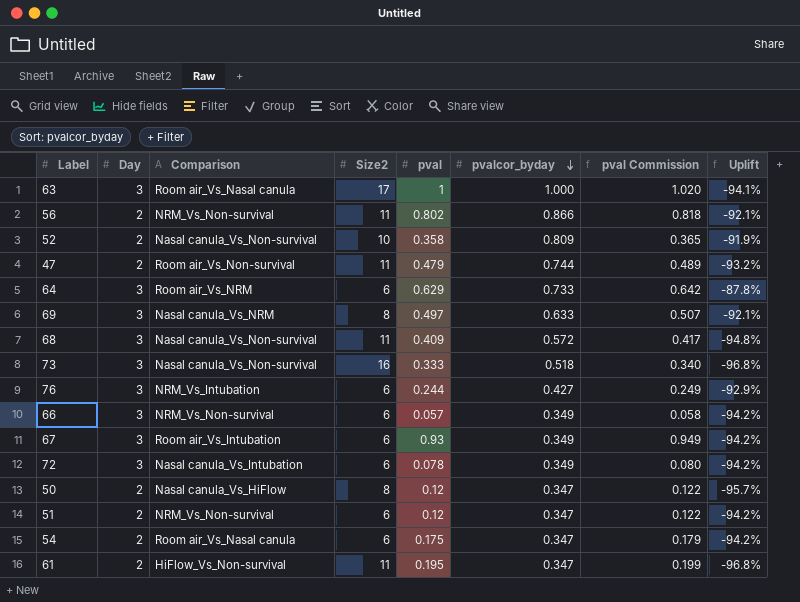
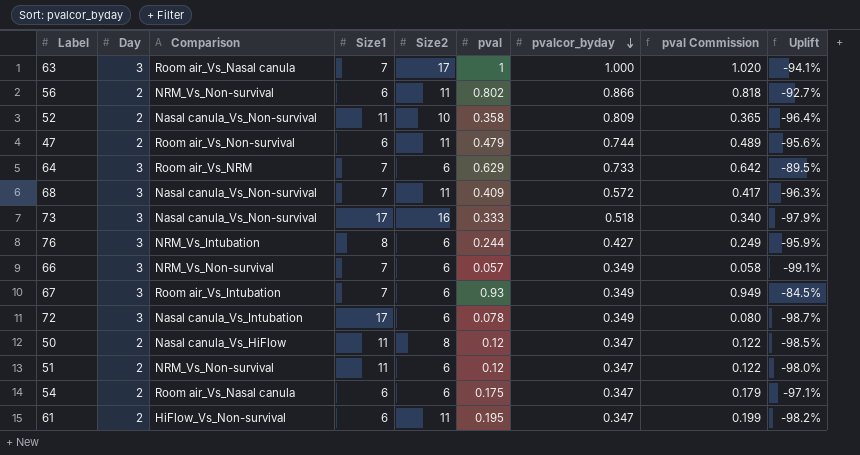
column Size1 | position: none -> 4
column Uplift | formula: ([pvalcor_byday] - [Size2]) / [Size2] -> ([pval] - [Size2]) / [Size2]
row 69: 3 | Nasal canula_Vs_NRM | 8 | 0.497 | 0.633 | 0.507 | -92.1% -> none

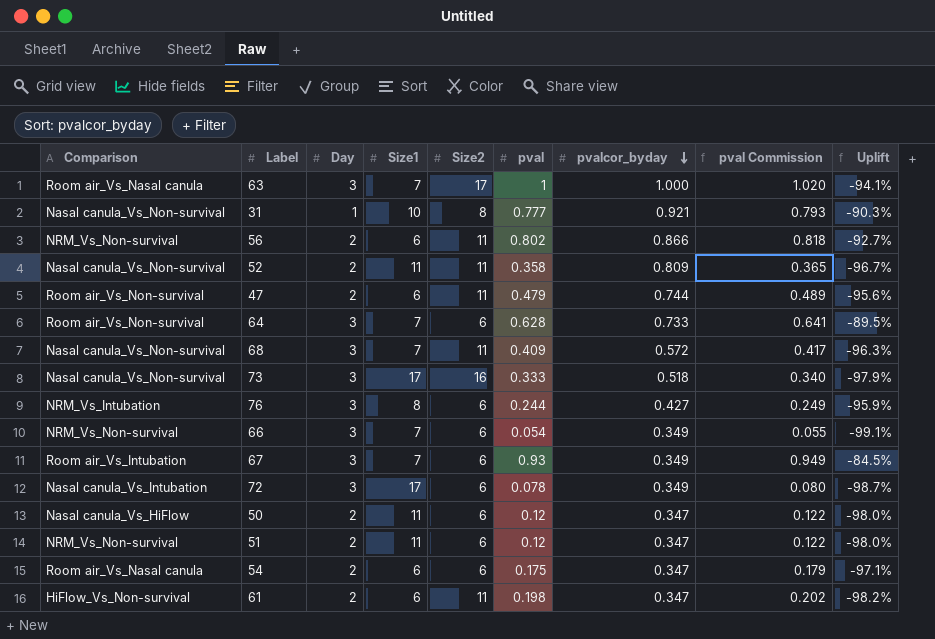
column Comparison | position: 3 -> 1
row 31: none -> Nasal canula_Vs_Non-survival | 1 | 10 | 8 | 0.777 | 0.921 | 0.793 | -90.3%
52 | Size2: 10 -> 11
52 | Uplift: -96.4% -> -96.7%
64 | Comparison: Room air_Vs_NRM -> Room air_Vs_Non-survival
64 | pval: 0.629 -> 0.628
64 | pval Commission: 0.642 -> 0.641
66 | pval: 0.057 -> 0.054
66 | pval Commission: 0.058 -> 0.055
50 | Size2: 8 -> 6
50 | Uplift: -98.5% -> -98.0%
61 | pval: 0.195 -> 0.198
61 | pval Commission: 0.199 -> 0.202

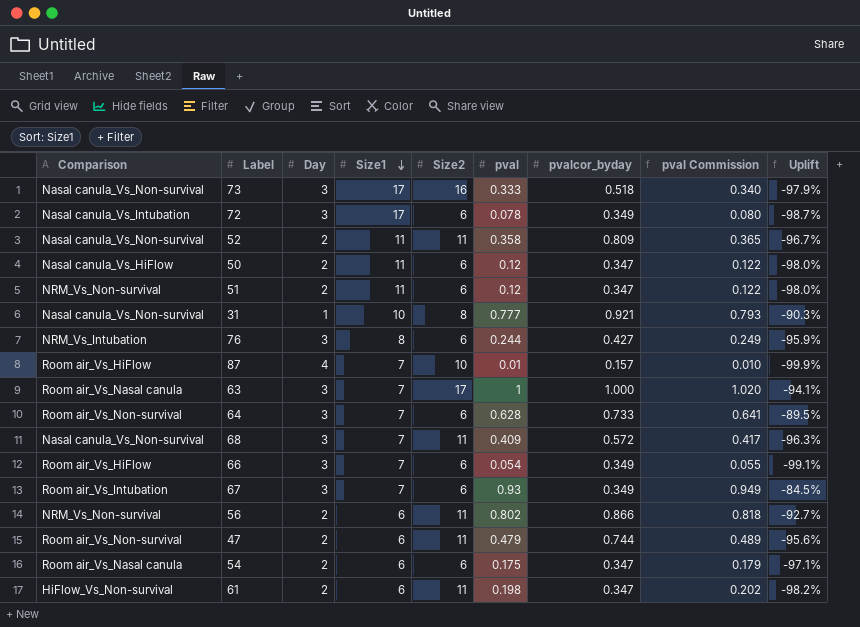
row order: pvalcor_byday descending -> Size1 descending
row 87: none -> Room air_Vs_HiFlow | 4 | 7 | 10 | 0.01 | 0.157 | 0.010 | -99.9%
66 | Comparison: NRM_Vs_Non-survival -> Room air_Vs_HiFlow

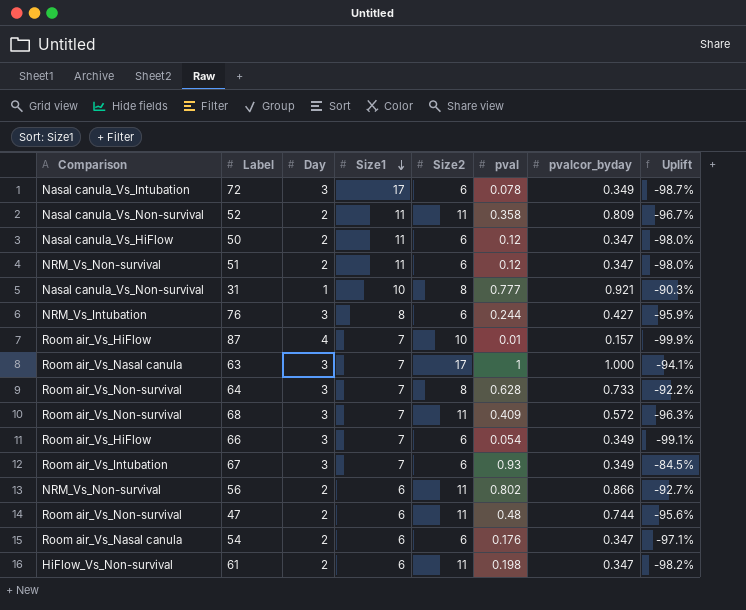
column pval Commission | formula: [pval] * 1.02 -> none
row 73: Nasal canula_Vs_Non-survival | 3 | 17 | 16 | 0.333 | 0.518 | 0.340 | -97.9% -> none
64 | Size2: 6 -> 8
64 | Uplift: -89.5% -> -92.2%
68 | Comparison: Nasal canula_Vs_Non-survival -> Room air_Vs_Non-survival
47 | pval: 0.479 -> 0.48
54 | pval: 0.175 -> 0.176

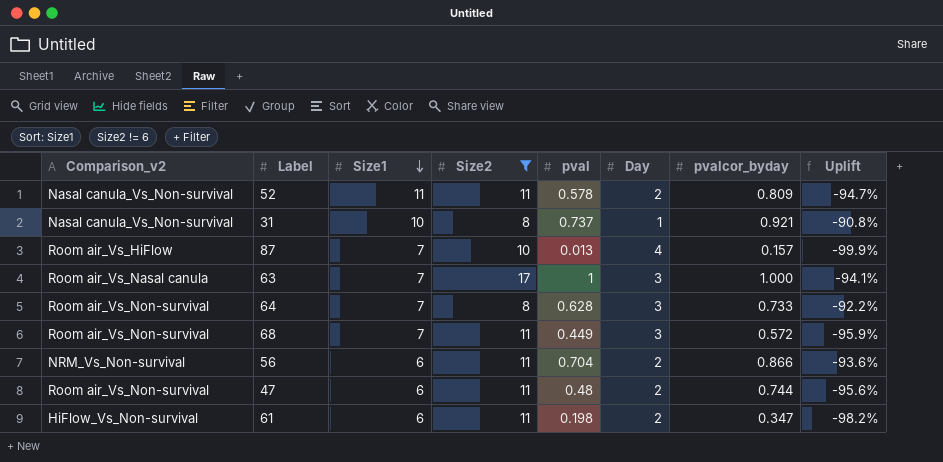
filter: none -> Size2 != 6
column name: Comparison -> Comparison_v2
column Day | position: 3 -> 6
52 | pval: 0.358 -> 0.578
52 | Uplift: -96.7% -> -94.7%
31 | pval: 0.777 -> 0.737
31 | Uplift: -90.3% -> -90.8%
87 | pval: 0.01 -> 0.013
68 | pval: 0.409 -> 0.449
68 | Uplift: -96.3% -> -95.9%
56 | pval: 0.802 -> 0.704
56 | Uplift: -92.7% -> -93.6%

